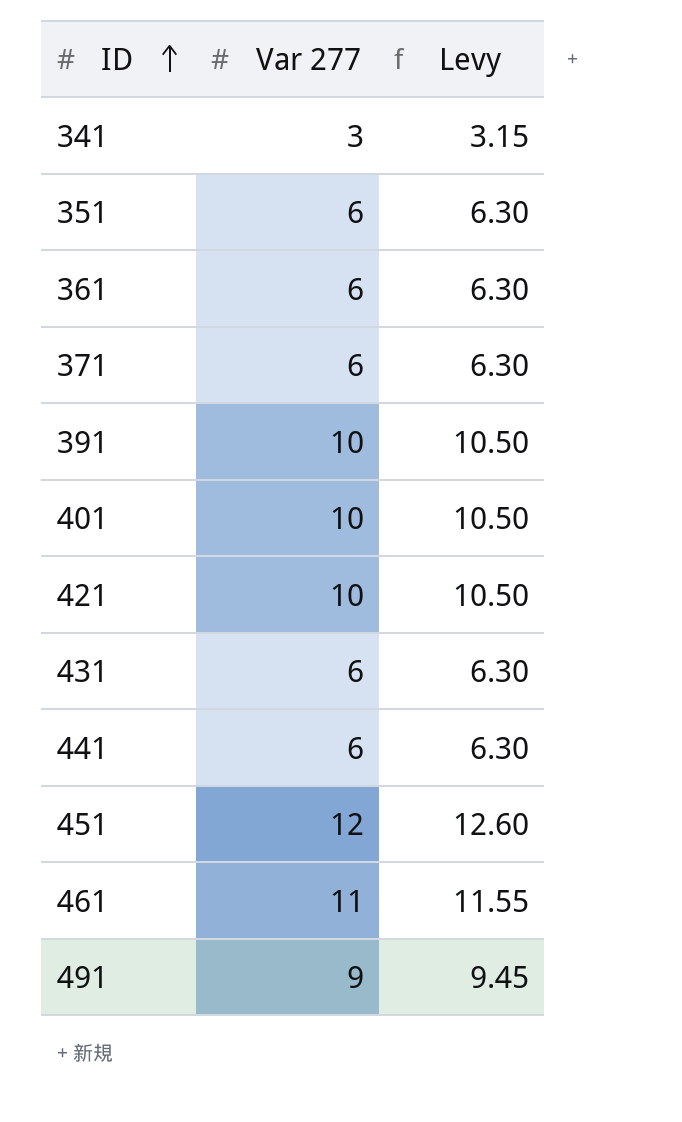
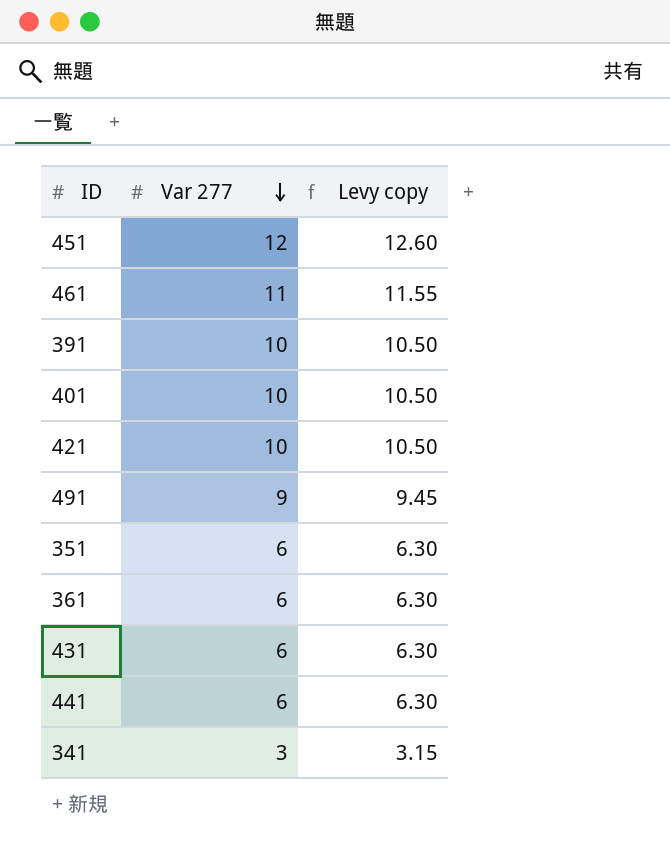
row order: ID ascending -> Var 277 descending
column name: Levy -> Levy copy
row 371: 6 | 6.30 -> none

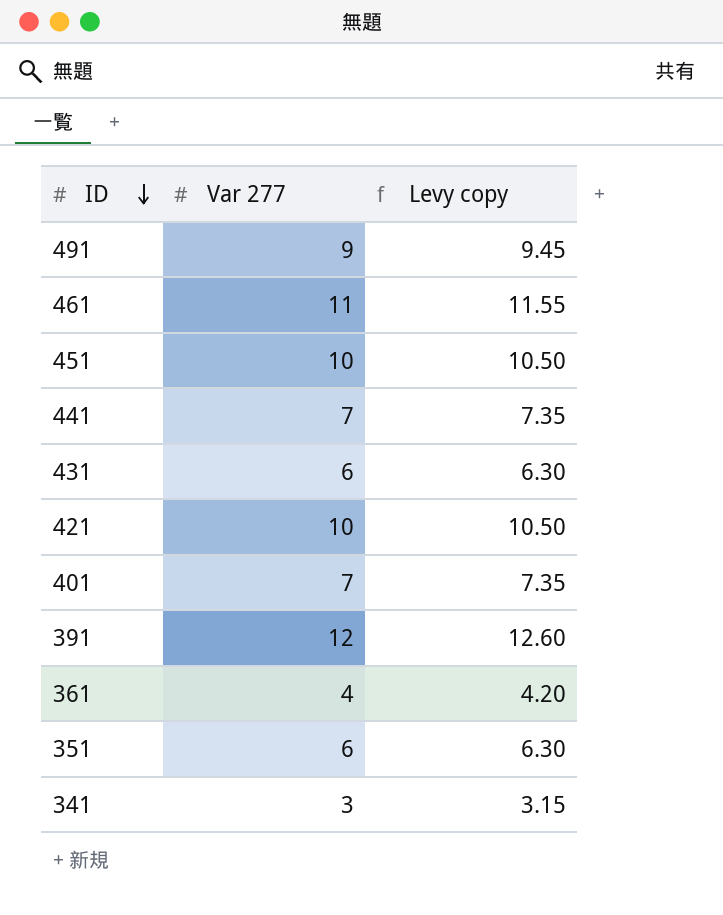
row order: Var 277 descending -> ID descending
451 | Var 277: 12 -> 10
451 | Levy copy: 12.60 -> 10.50
441 | Var 277: 6 -> 7
441 | Levy copy: 6.30 -> 7.35
401 | Var 277: 10 -> 7
401 | Levy copy: 10.50 -> 7.35
391 | Var 277: 10 -> 12
391 | Levy copy: 10.50 -> 12.60
361 | Var 277: 6 -> 4
361 | Levy copy: 6.30 -> 4.20

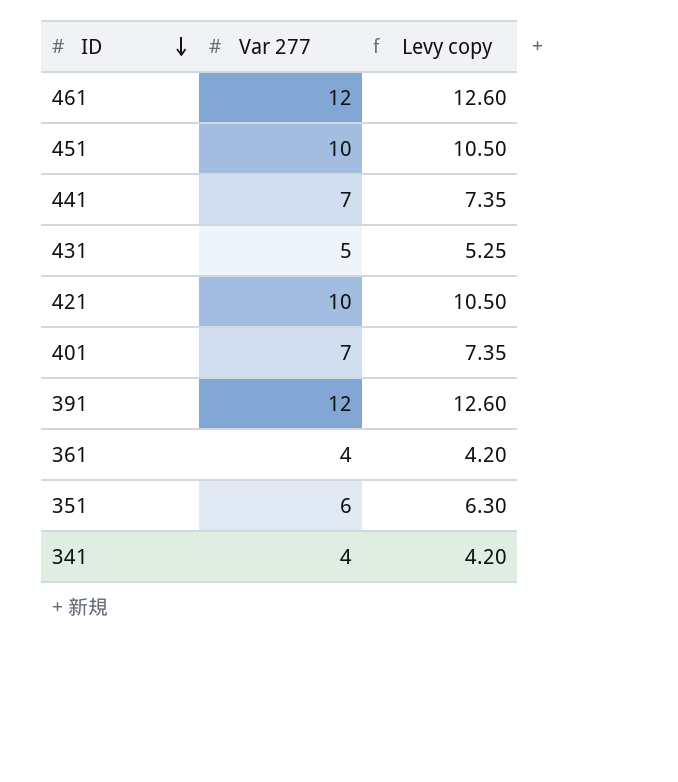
row 491: 9 | 9.45 -> none
461 | Var 277: 11 -> 12
461 | Levy copy: 11.55 -> 12.60
431 | Var 277: 6 -> 5
431 | Levy copy: 6.30 -> 5.25
341 | Var 277: 3 -> 4
341 | Levy copy: 3.15 -> 4.20

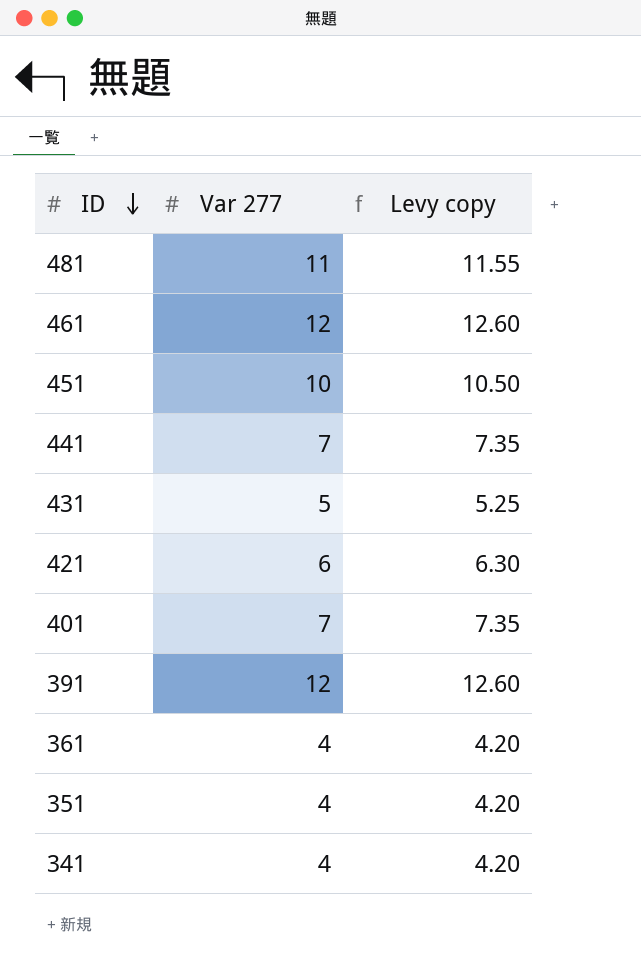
row 481: none -> 11 | 11.55
421 | Var 277: 10 -> 6
421 | Levy copy: 10.50 -> 6.30
351 | Var 277: 6 -> 4
351 | Levy copy: 6.30 -> 4.20

